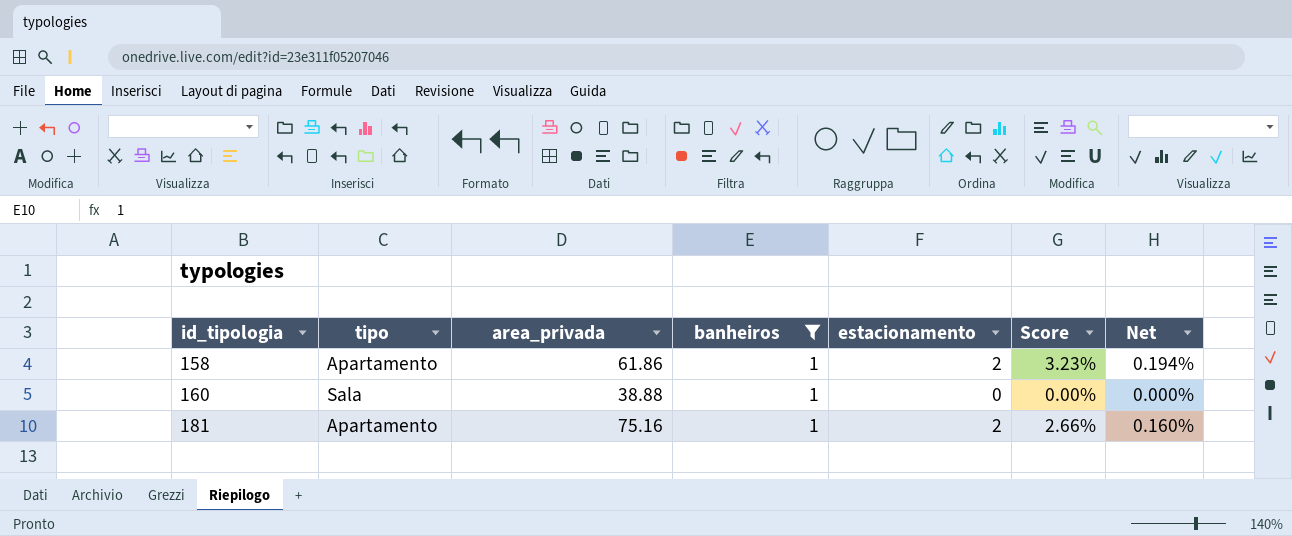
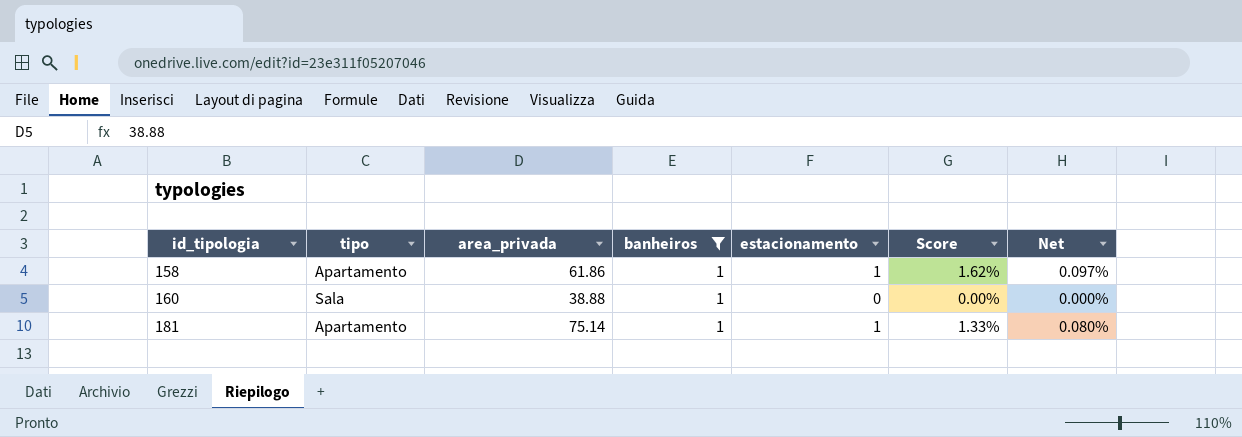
158 | estacionamento: 2 -> 1
158 | Score: 3.23% -> 1.62%
158 | Net: 0.194% -> 0.097%
181 | area_privada: 75.16 -> 75.14
181 | estacionamento: 2 -> 1
181 | Score: 2.66% -> 1.33%
181 | Net: 0.160% -> 0.080%

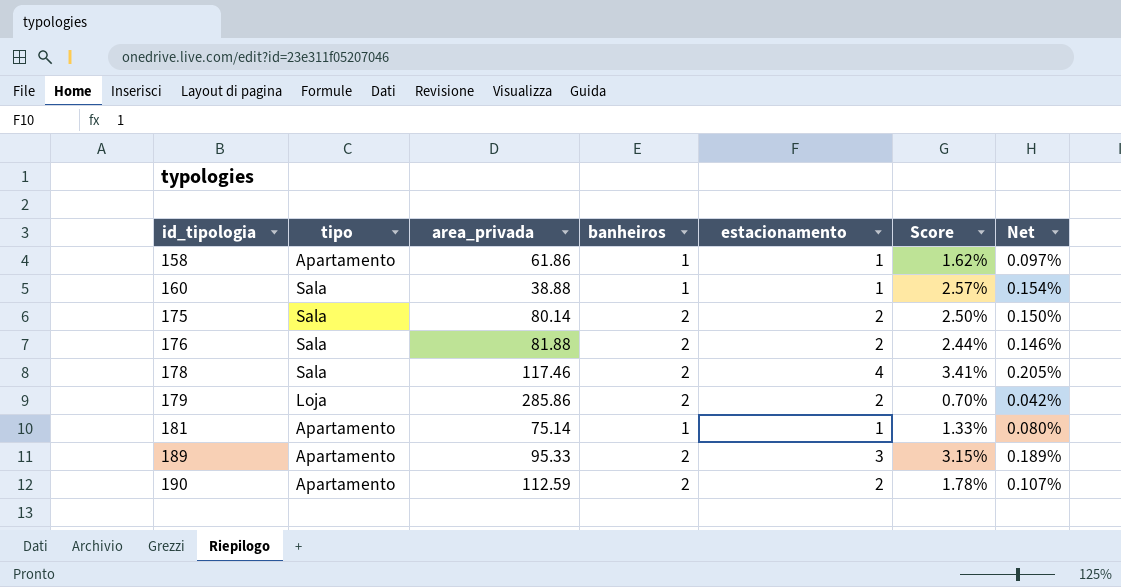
filter: banheiros = 1 -> none
160 | estacionamento: 0 -> 1
160 | Score: 0.00% -> 2.57%
160 | Net: 0.000% -> 0.154%

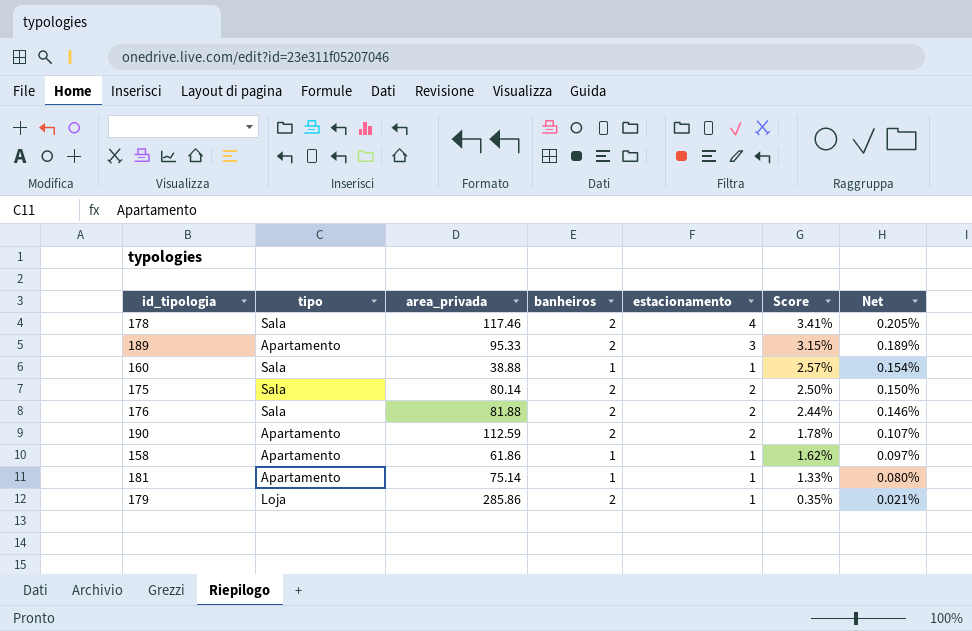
row order: id_tipologia ascending -> Score descending
179 | estacionamento: 2 -> 1
179 | Score: 0.70% -> 0.35%
179 | Net: 0.042% -> 0.021%

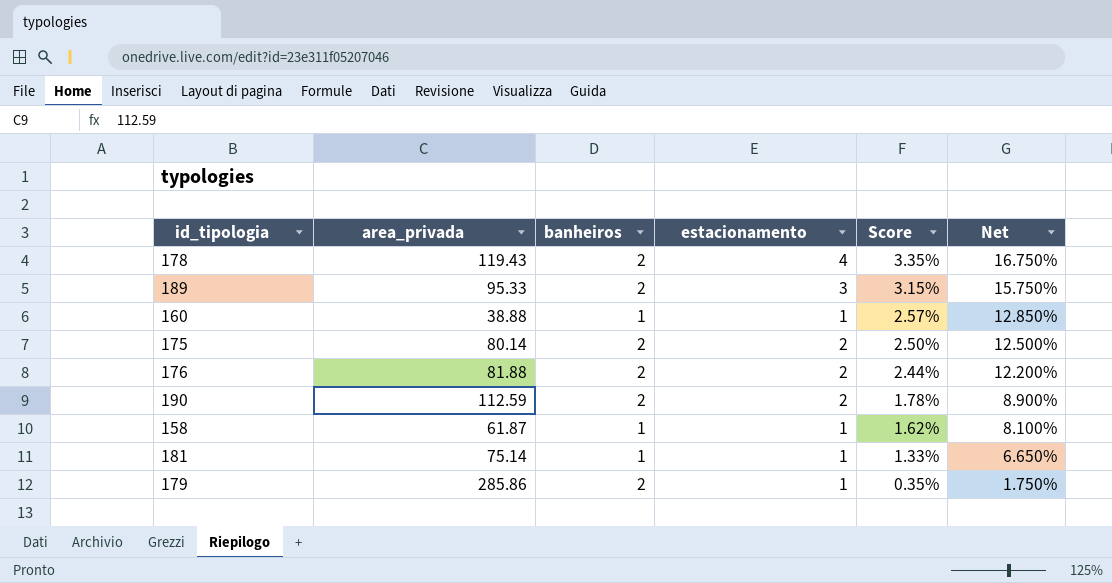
column tipo | position: 2 -> none
column Net | formula: [Score] * 0.06 -> [Score] * 5
178 | area_privada: 117.46 -> 119.43
178 | Score: 3.41% -> 3.35%
158 | area_privada: 61.86 -> 61.87

